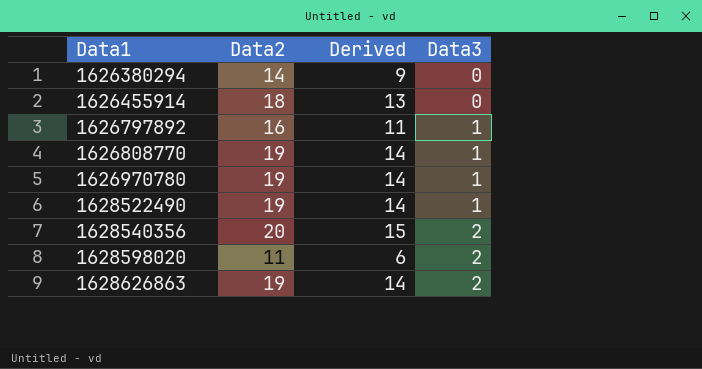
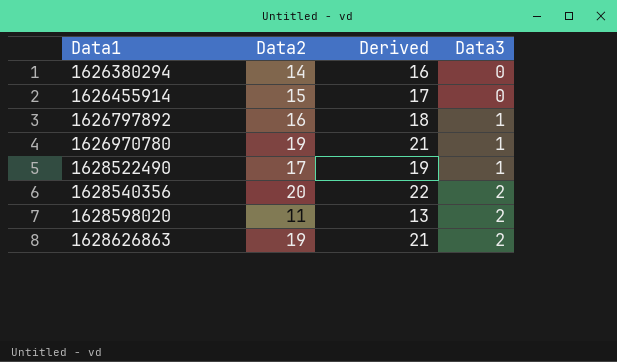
column Derived | formula: [Data2] - 5 -> [Data2] + 2
row 1626808770: 19 | 14 | 1 -> none
1626455914 | Data2: 18 -> 15
1628522490 | Data2: 19 -> 17

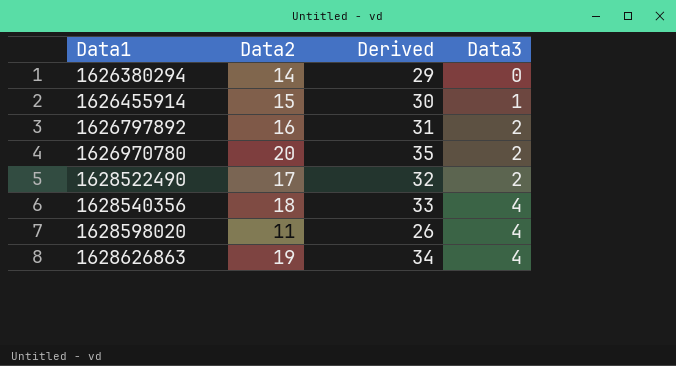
column Derived | formula: [Data2] + 2 -> [Data2] + 15
1626455914 | Data3: 0 -> 1
1626797892 | Data3: 1 -> 2
1626970780 | Data2: 19 -> 20
1626970780 | Data3: 1 -> 2
1628522490 | Data3: 1 -> 2
1628540356 | Data2: 20 -> 18
1628540356 | Data3: 2 -> 4
1628598020 | Data3: 2 -> 4
1628626863 | Data3: 2 -> 4

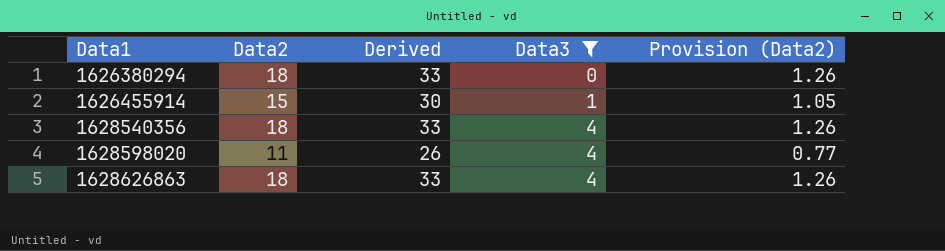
filter: none -> Data3 != 2
column Provision (Data2) | formula: none -> [Data2] * 0.07
1626380294 | Data2: 14 -> 18
1626380294 | Derived: 29 -> 33
1628626863 | Data2: 19 -> 18
1628626863 | Derived: 34 -> 33

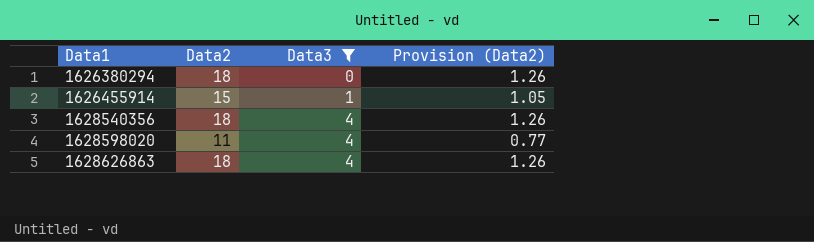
column Derived | formula: [Data2] + 15 -> none

